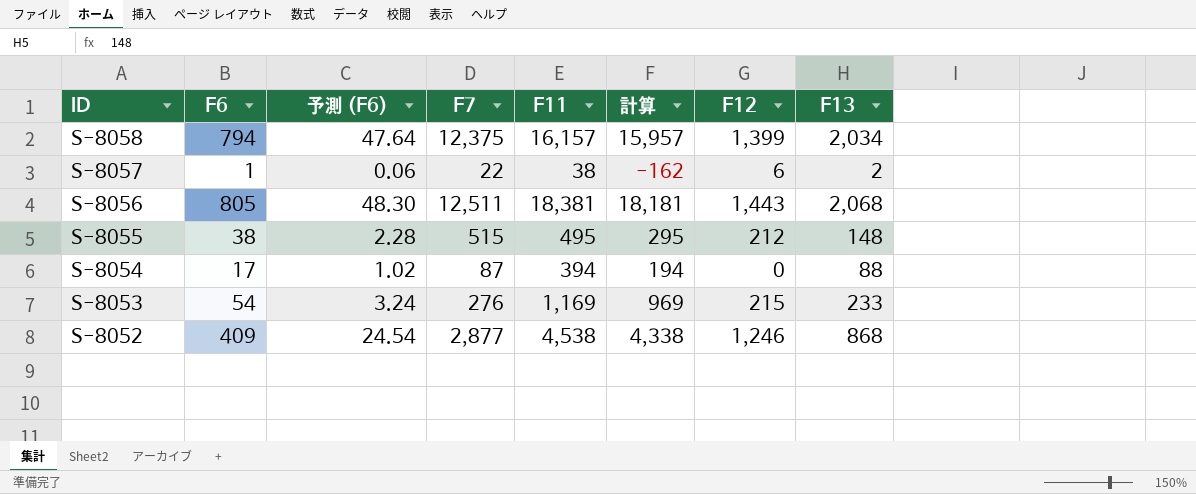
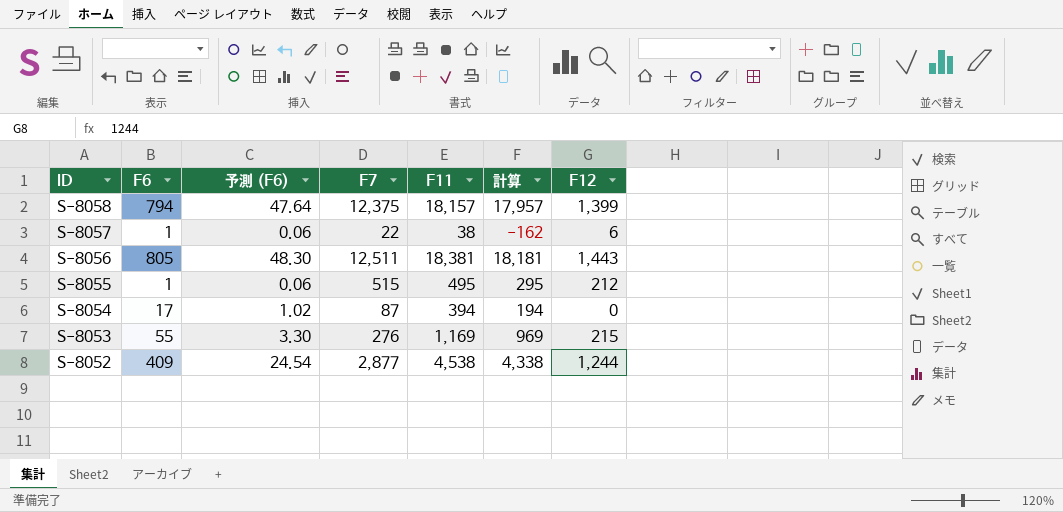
column F13 | position: 8 -> none
S-8058 | F11: 16,157 -> 18,157
S-8058 | 計算: 15,957 -> 17,957
S-8055 | F6: 38 -> 1
S-8055 | 予測 (F6): 2.28 -> 0.06
S-8053 | F6: 54 -> 55
S-8053 | 予測 (F6): 3.24 -> 3.30
S-8052 | F12: 1,246 -> 1,244

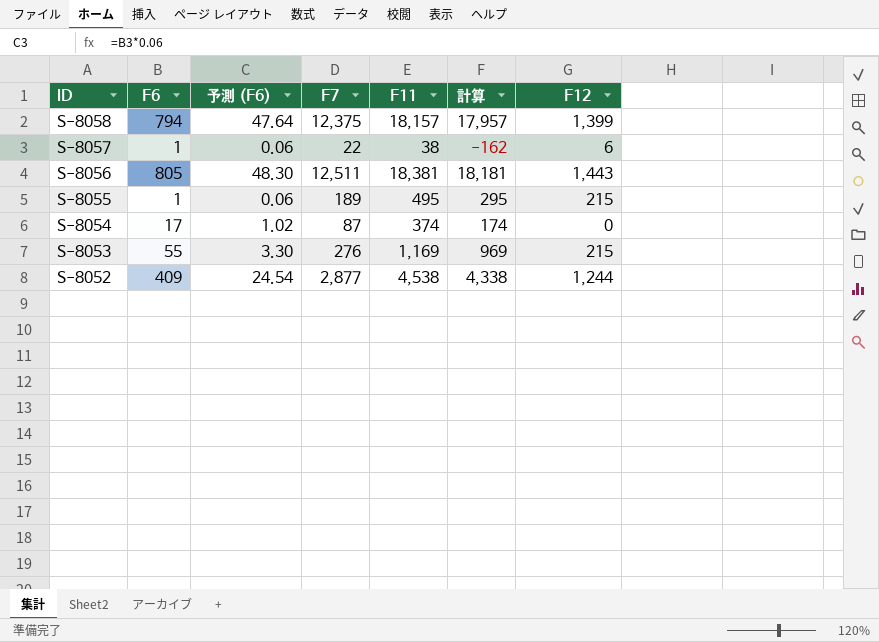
S-8055 | F7: 515 -> 189
S-8055 | F12: 212 -> 215
S-8054 | F11: 394 -> 374
S-8054 | 計算: 194 -> 174

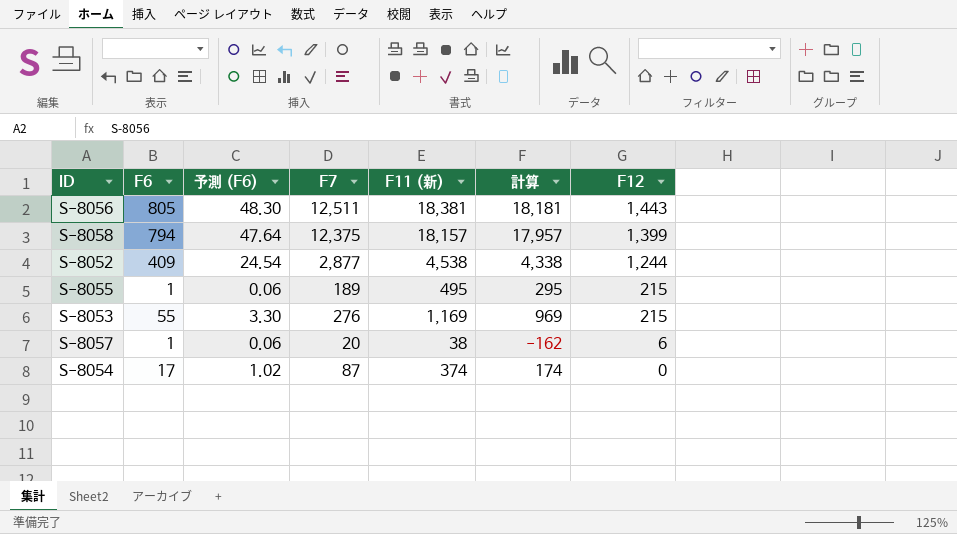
row order: ID descending -> F12 descending
column name: F11 -> F11 (新)
S-8057 | F7: 22 -> 20

